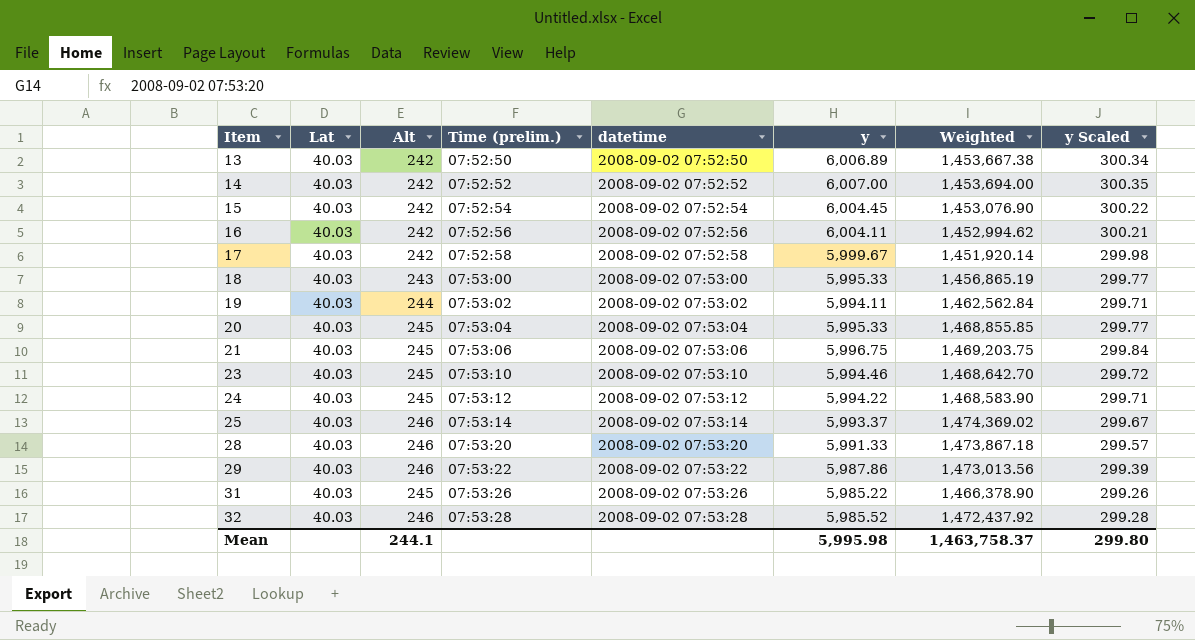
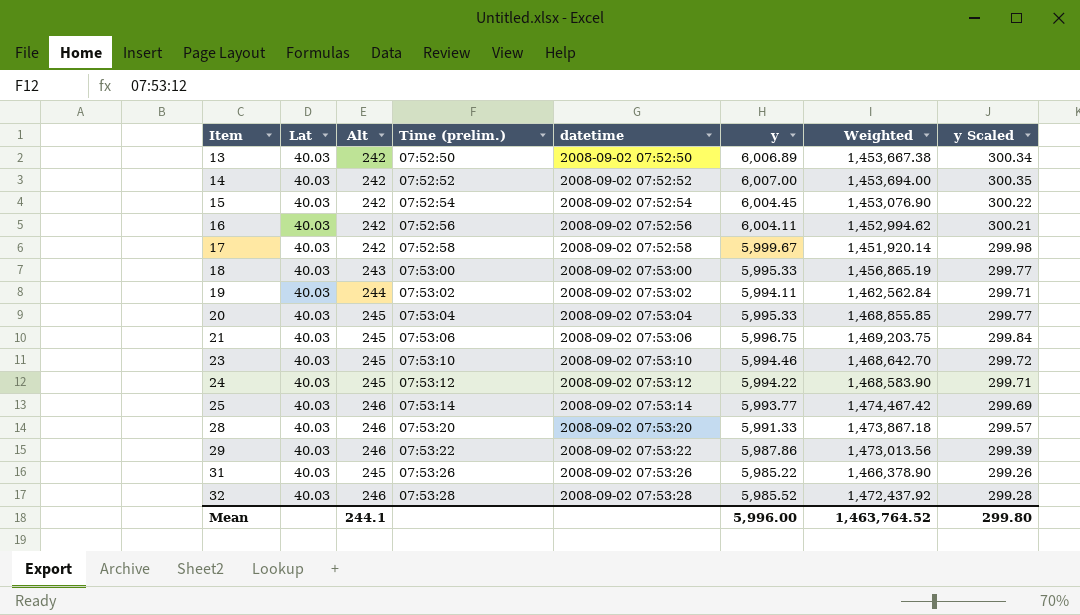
25 | y: 5,993.37 -> 5,993.77
25 | Weighted: 1,474,369.02 -> 1,474,467.42
25 | y Scaled: 299.67 -> 299.69
Mean | y: 5,995.98 -> 5,996.00
Mean | Weighted: 1,463,758.37 -> 1,463,764.52

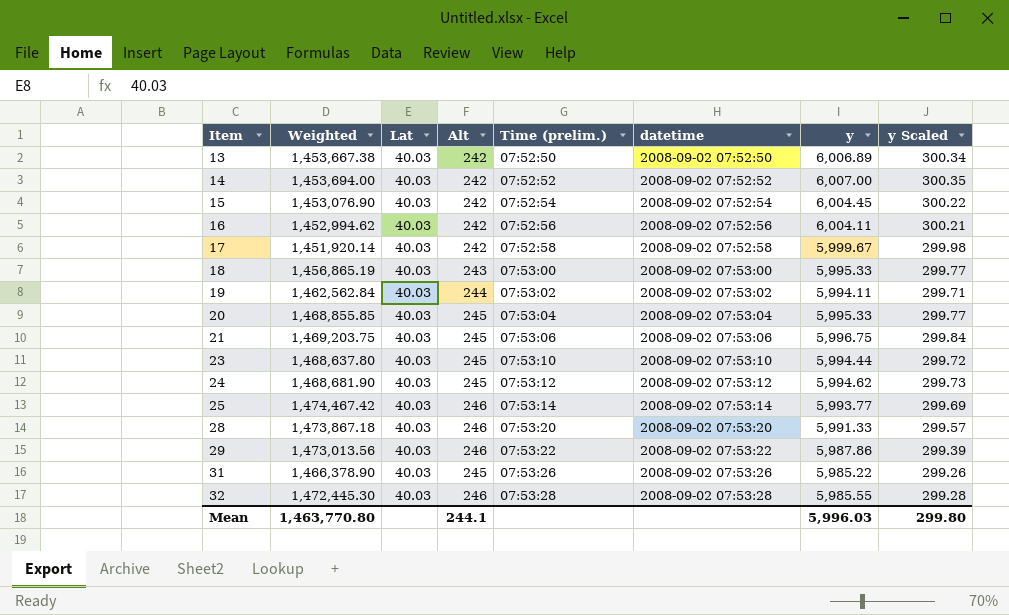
column Weighted | position: 7 -> 2
23 | Weighted: 1,468,642.70 -> 1,468,637.80
23 | y: 5,994.46 -> 5,994.44
24 | Weighted: 1,468,583.90 -> 1,468,681.90
24 | y: 5,994.22 -> 5,994.62
24 | y Scaled: 299.71 -> 299.73
32 | Weighted: 1,472,437.92 -> 1,472,445.30
32 | y: 5,985.52 -> 5,985.55
Mean | Weighted: 1,463,764.52 -> 1,463,770.80
Mean | y: 5,996.00 -> 5,996.03

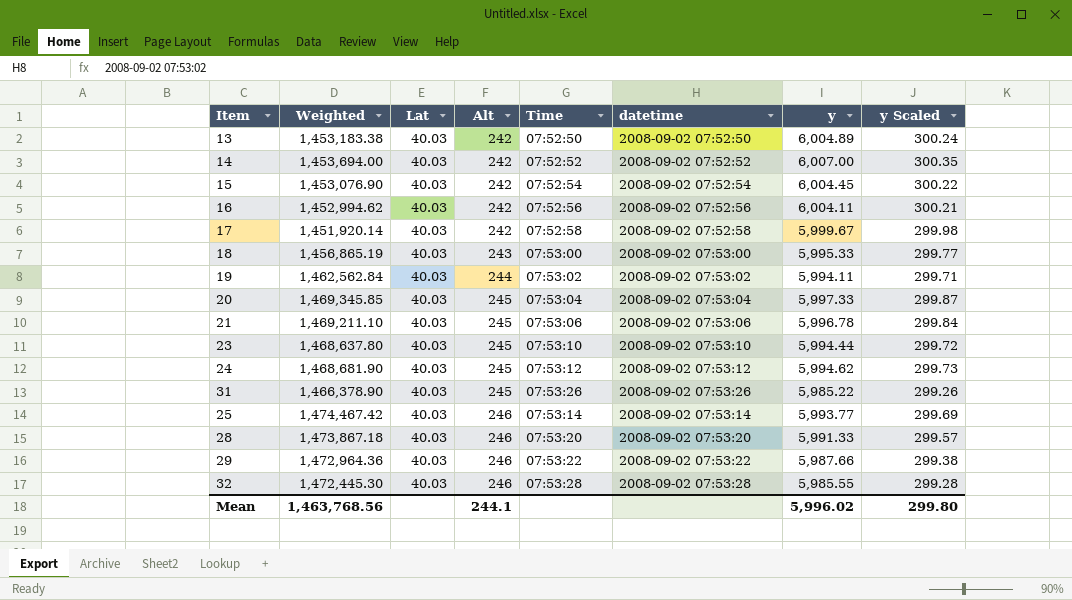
row order: Item ascending -> Alt ascending
column name: Time (prelim.) -> Time
13 | Weighted: 1,453,667.38 -> 1,453,183.38
13 | y: 6,006.89 -> 6,004.89
13 | y Scaled: 300.34 -> 300.24
20 | Weighted: 1,468,855.85 -> 1,469,345.85
20 | y: 5,995.33 -> 5,997.33
20 | y Scaled: 299.77 -> 299.87
21 | Weighted: 1,469,203.75 -> 1,469,211.10
21 | y: 5,996.75 -> 5,996.78
29 | Weighted: 1,473,013.56 -> 1,472,964.36
29 | y: 5,987.86 -> 5,987.66
29 | y Scaled: 299.39 -> 299.38
Mean | Weighted: 1,463,770.80 -> 1,463,768.56
Mean | y: 5,996.03 -> 5,996.02

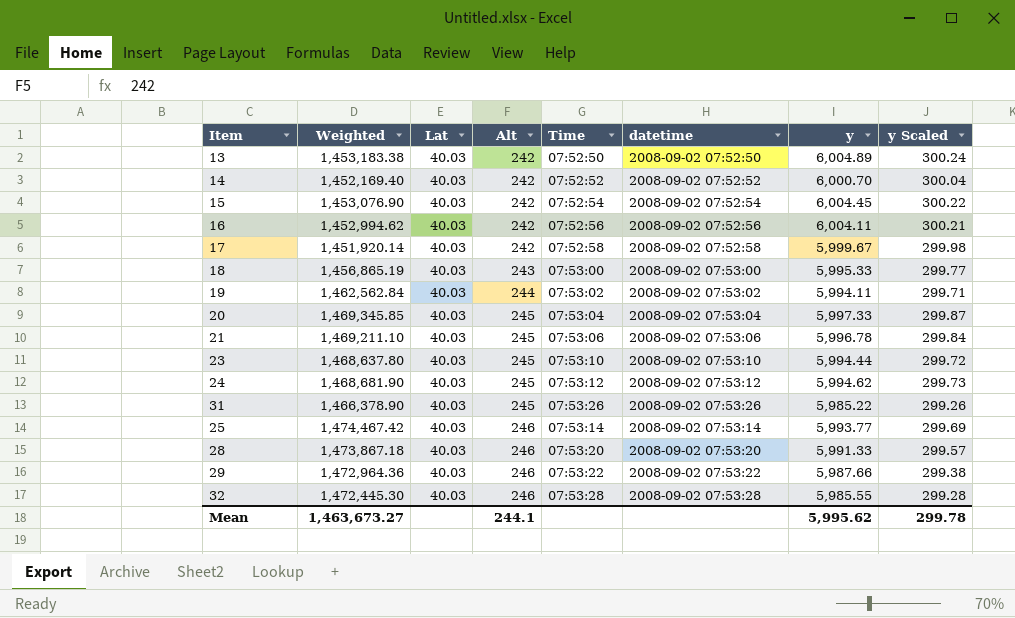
14 | Weighted: 1,453,694.00 -> 1,452,169.40
14 | y: 6,007.00 -> 6,000.70
14 | y Scaled: 300.35 -> 300.04
Mean | Weighted: 1,463,768.56 -> 1,463,673.27
Mean | y: 5,996.02 -> 5,995.62
Mean | y Scaled: 299.80 -> 299.78

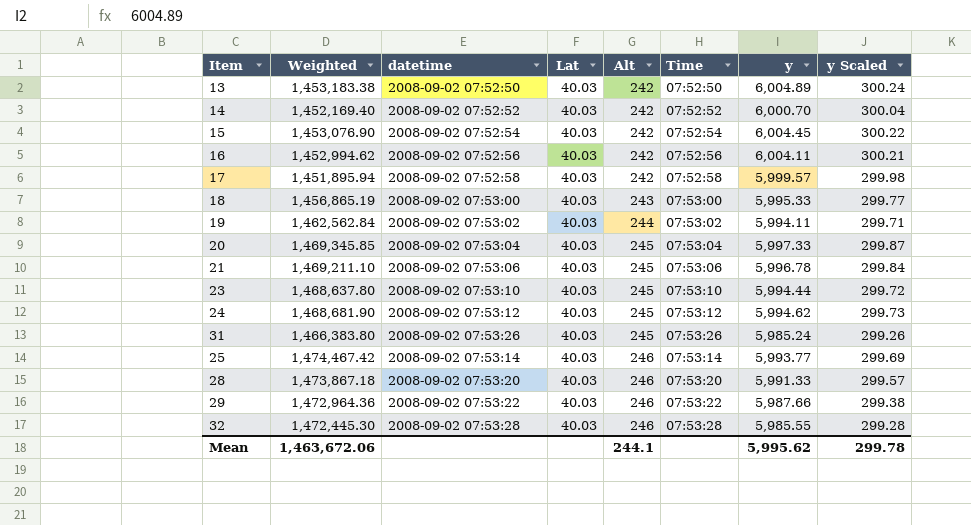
column datetime | position: 6 -> 3
17 | Weighted: 1,451,920.14 -> 1,451,895.94
17 | y: 5,999.67 -> 5,999.57
31 | Weighted: 1,466,378.90 -> 1,466,383.80
31 | y: 5,985.22 -> 5,985.24
Mean | Weighted: 1,463,673.27 -> 1,463,672.06

